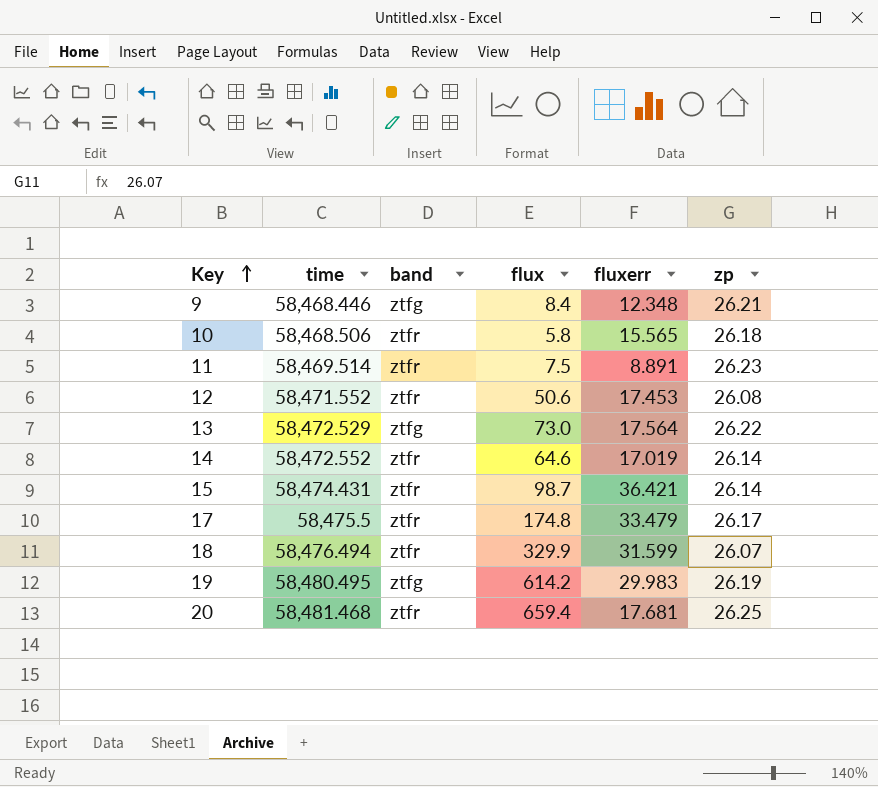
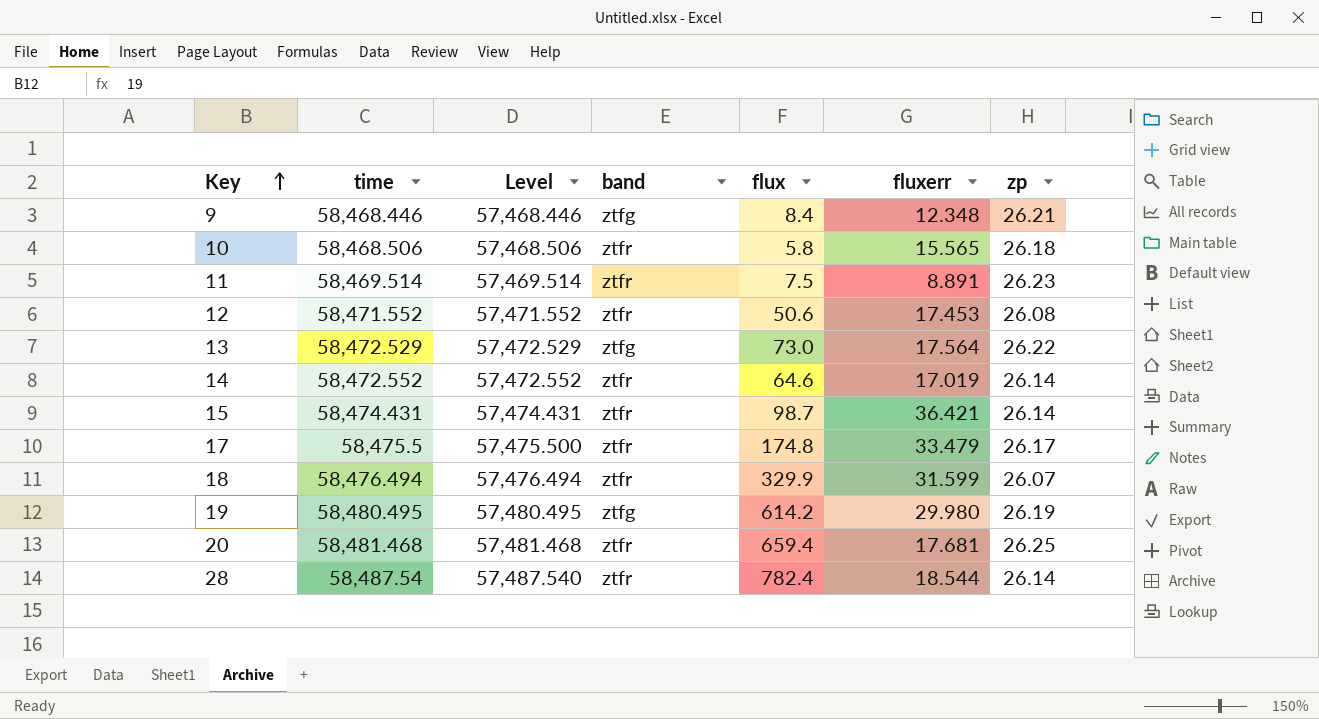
column Level | formula: none -> [time] - 1000
19 | fluxerr: 29.983 -> 29.980
row 28: none -> 58,487.54 | 57,487.540 | ztfr | 782.4 | 18.544 | 26.14

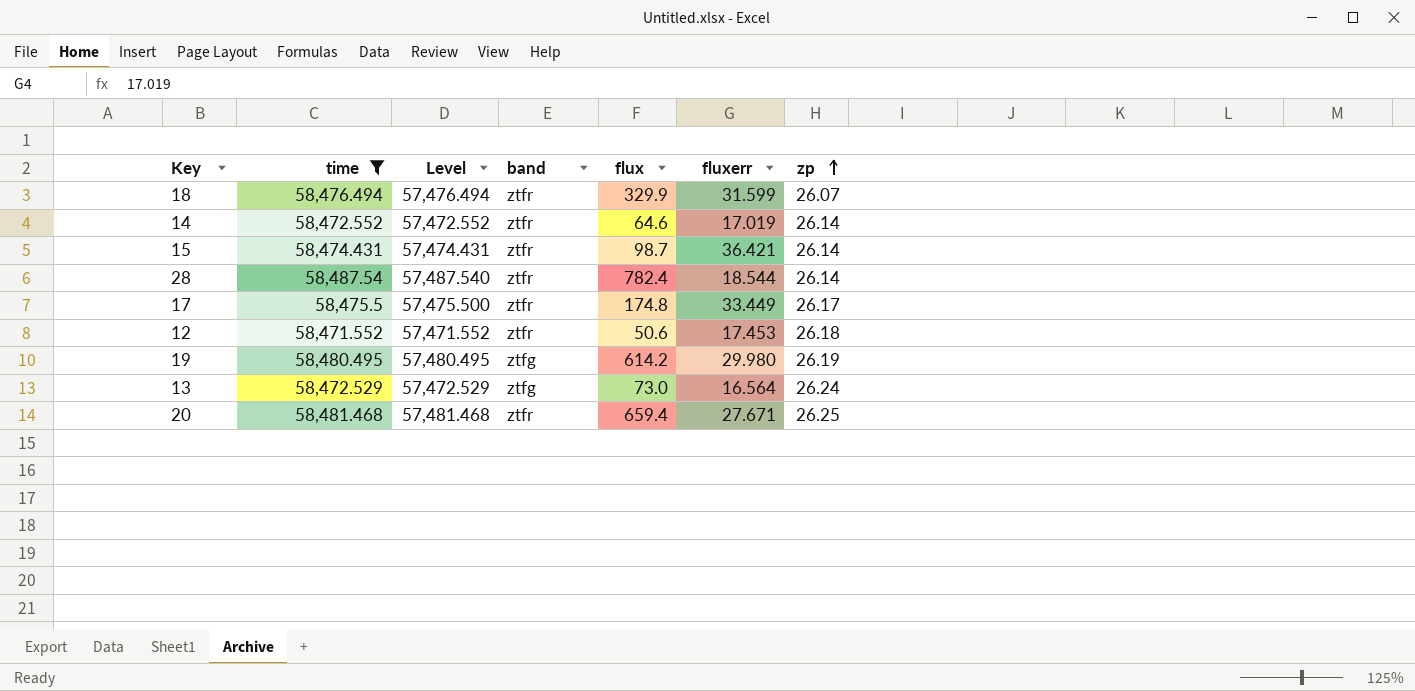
filter: none -> time >= 58,471.552
row order: Key ascending -> zp ascending
17 | fluxerr: 33.479 -> 33.449
12 | zp: 26.08 -> 26.18
13 | fluxerr: 17.564 -> 16.564
13 | zp: 26.22 -> 26.24
20 | fluxerr: 17.681 -> 27.671

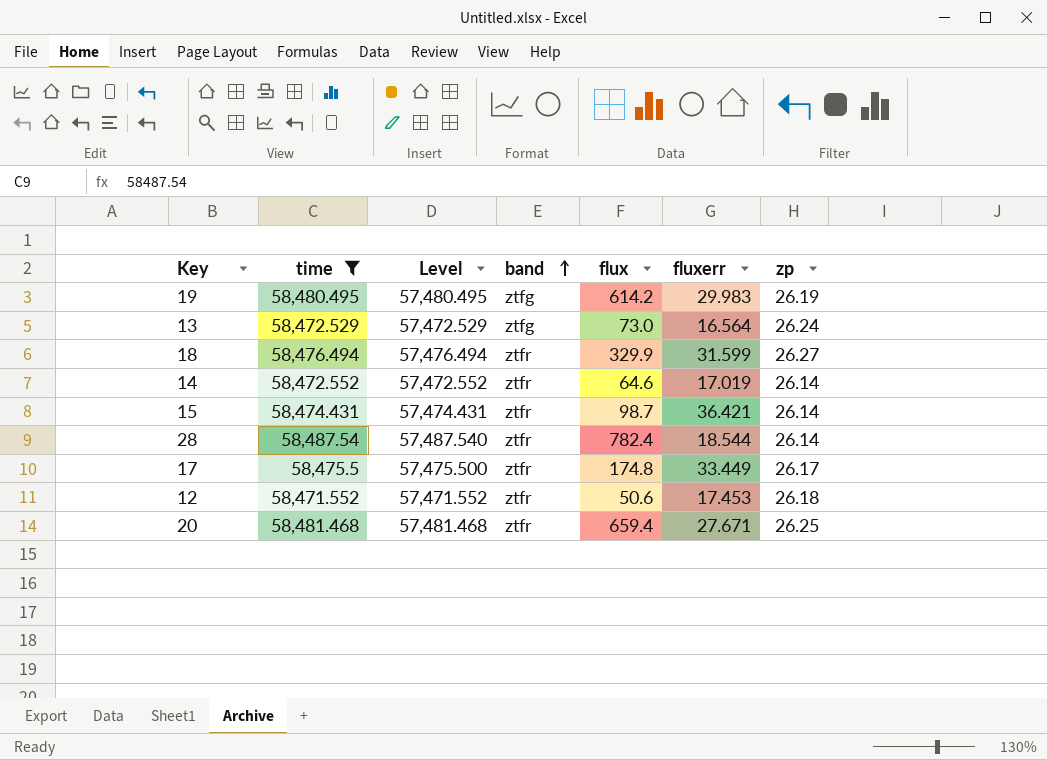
row order: zp ascending -> band ascending
19 | fluxerr: 29.980 -> 29.983
18 | zp: 26.07 -> 26.27

